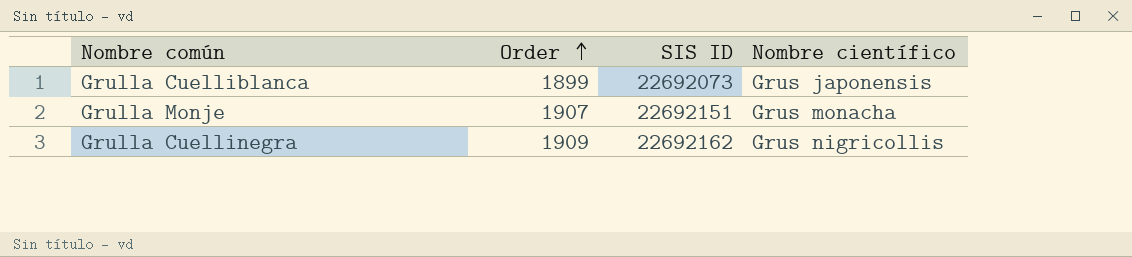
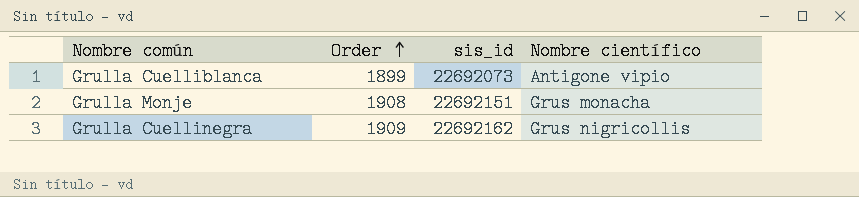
column name: SIS ID -> sis_id
Grulla Cuelliblanca | Nombre científico: Grus japonensis -> Antigone vipio
Grulla Monje | Order: 1907 -> 1908

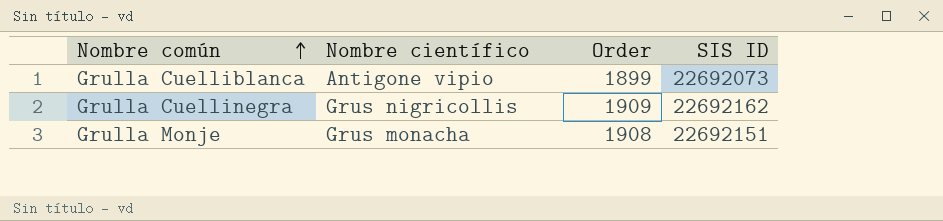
row order: Order ascending -> Nombre común ascending
column Nombre científico | position: 4 -> 2
column name: sis_id -> SIS ID

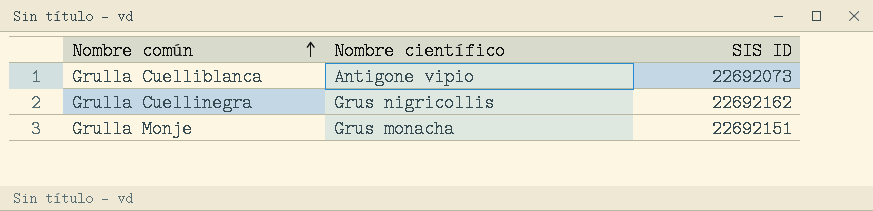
column Order | position: 3 -> none

